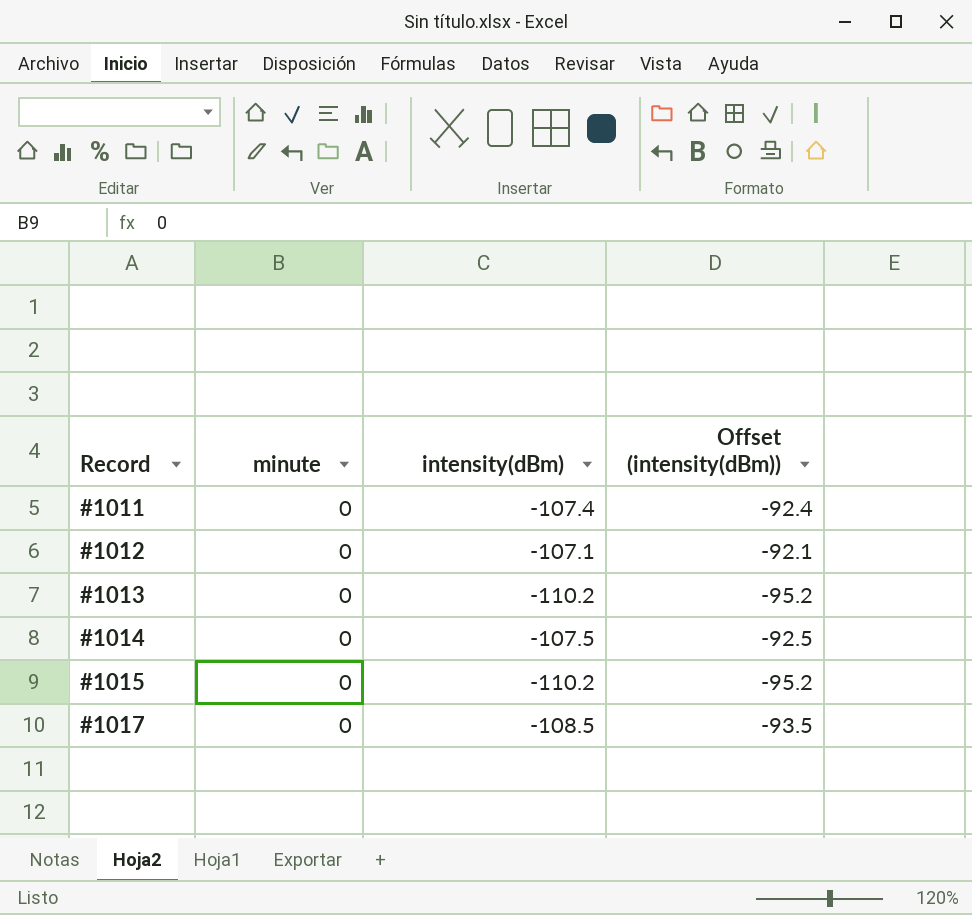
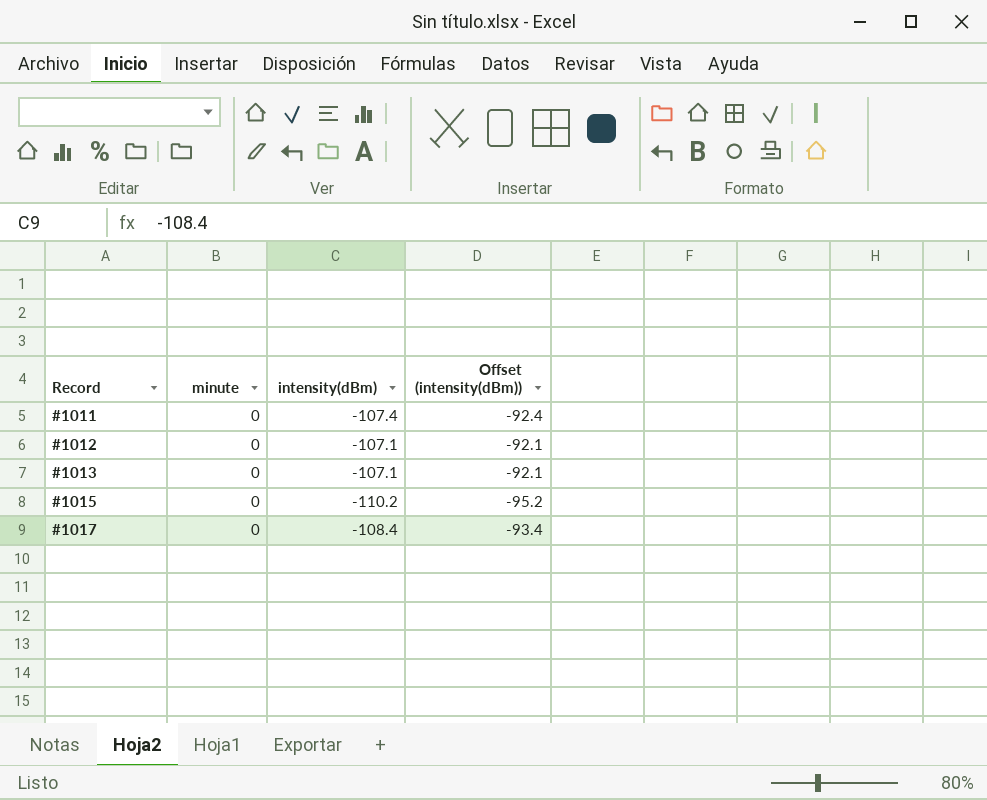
row #1014: 0 | -107.5 | -92.5 -> none
#1013 | intensity(dBm): -110.2 -> -107.1
#1013 | Offset (intensity(dBm)): -95.2 -> -92.1
#1017 | intensity(dBm): -108.5 -> -108.4
#1017 | Offset (intensity(dBm)): -93.5 -> -93.4

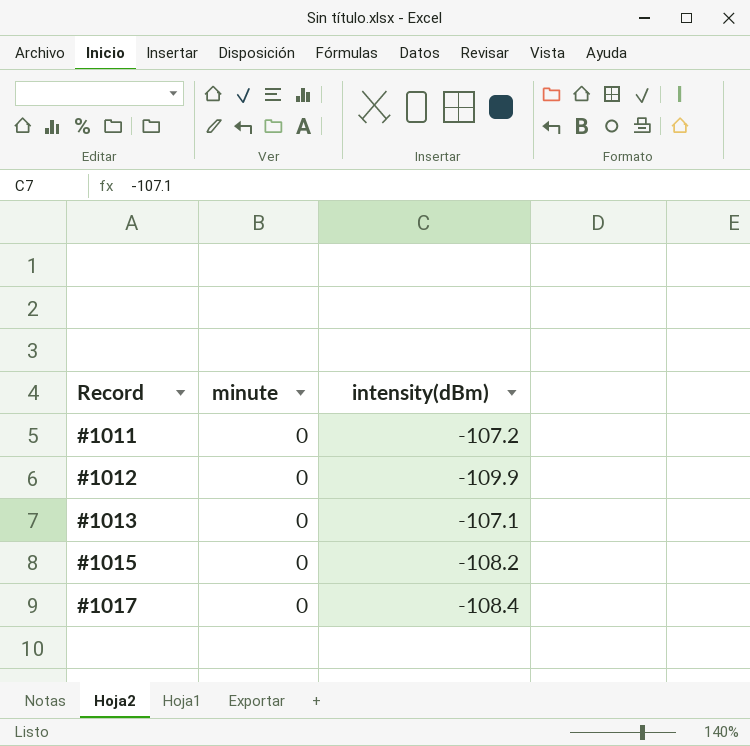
column Offset (intensity(dBm)) | formula: [intensity(dBm)] + 15 -> none
#1011 | intensity(dBm): -107.4 -> -107.2
#1012 | intensity(dBm): -107.1 -> -109.9
#1015 | intensity(dBm): -110.2 -> -108.2

